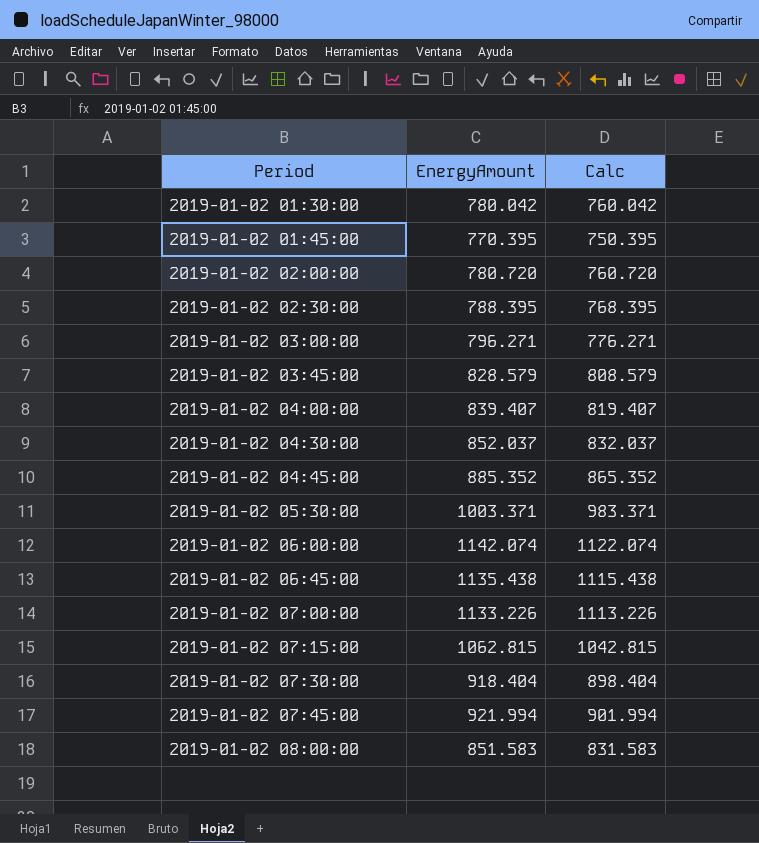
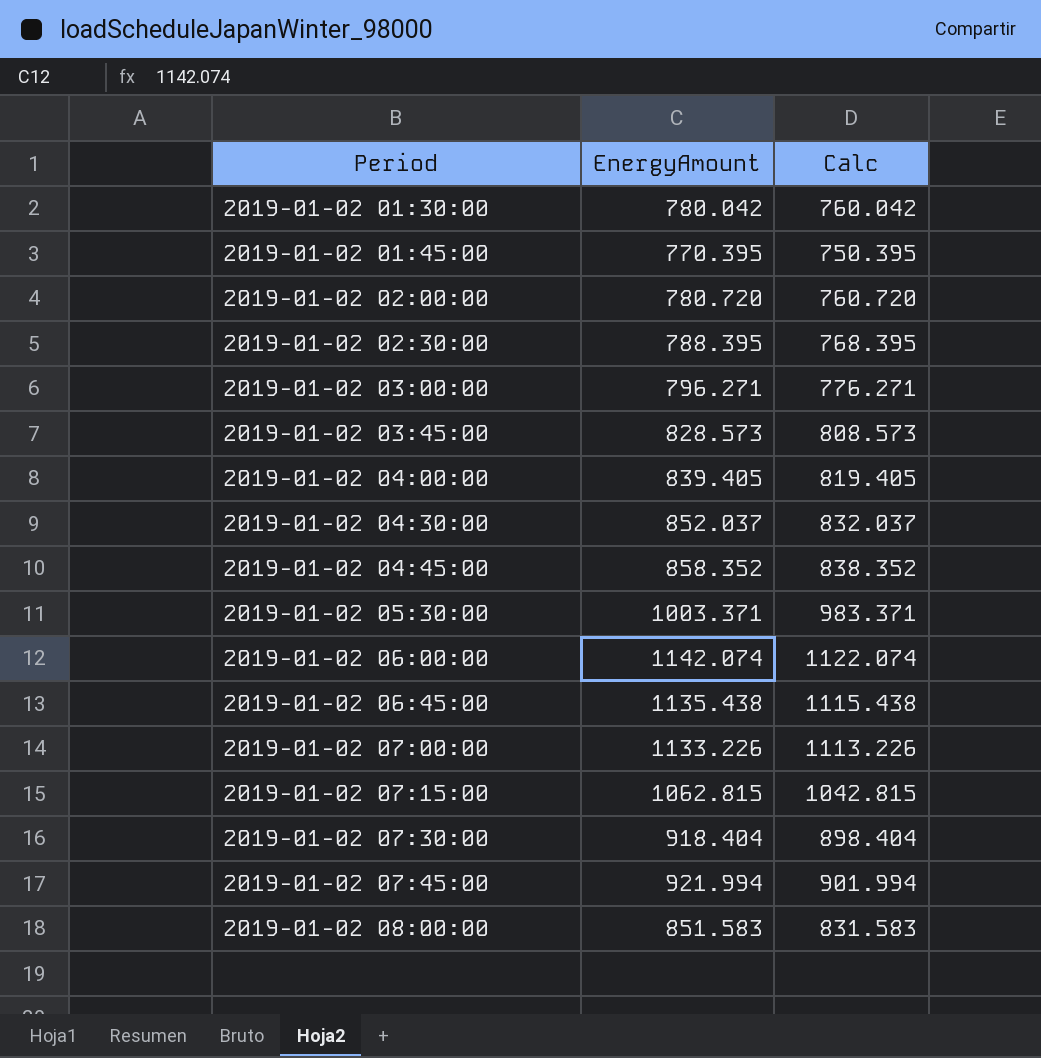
2019-01-02 03:45:00 | EnergyAmount: 828.579 -> 828.573
2019-01-02 03:45:00 | Calc: 808.579 -> 808.573
2019-01-02 04:00:00 | EnergyAmount: 839.407 -> 839.405
2019-01-02 04:00:00 | Calc: 819.407 -> 819.405
2019-01-02 04:45:00 | EnergyAmount: 885.352 -> 858.352
2019-01-02 04:45:00 | Calc: 865.352 -> 838.352

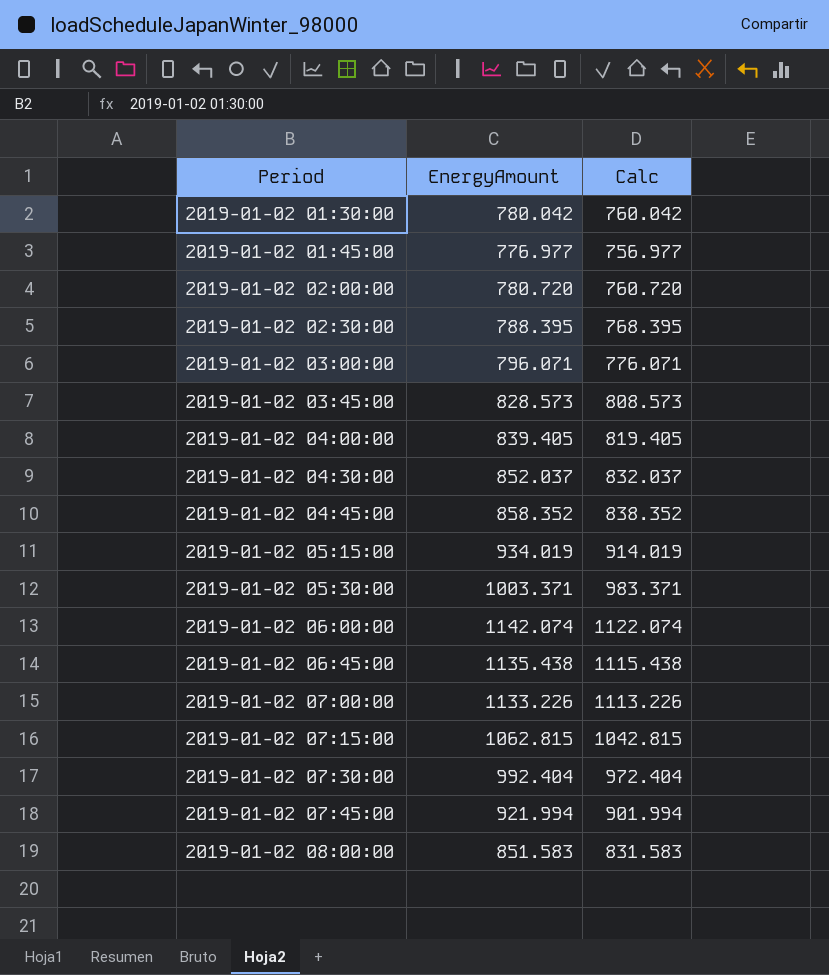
2019-01-02 01:45:00 | EnergyAmount: 770.395 -> 776.977
2019-01-02 01:45:00 | Calc: 750.395 -> 756.977
2019-01-02 03:00:00 | EnergyAmount: 796.271 -> 796.071
2019-01-02 03:00:00 | Calc: 776.271 -> 776.071
row 2019-01-02 05:15:00: none -> 934.019 | 914.019
2019-01-02 07:30:00 | EnergyAmount: 918.404 -> 992.404
2019-01-02 07:30:00 | Calc: 898.404 -> 972.404

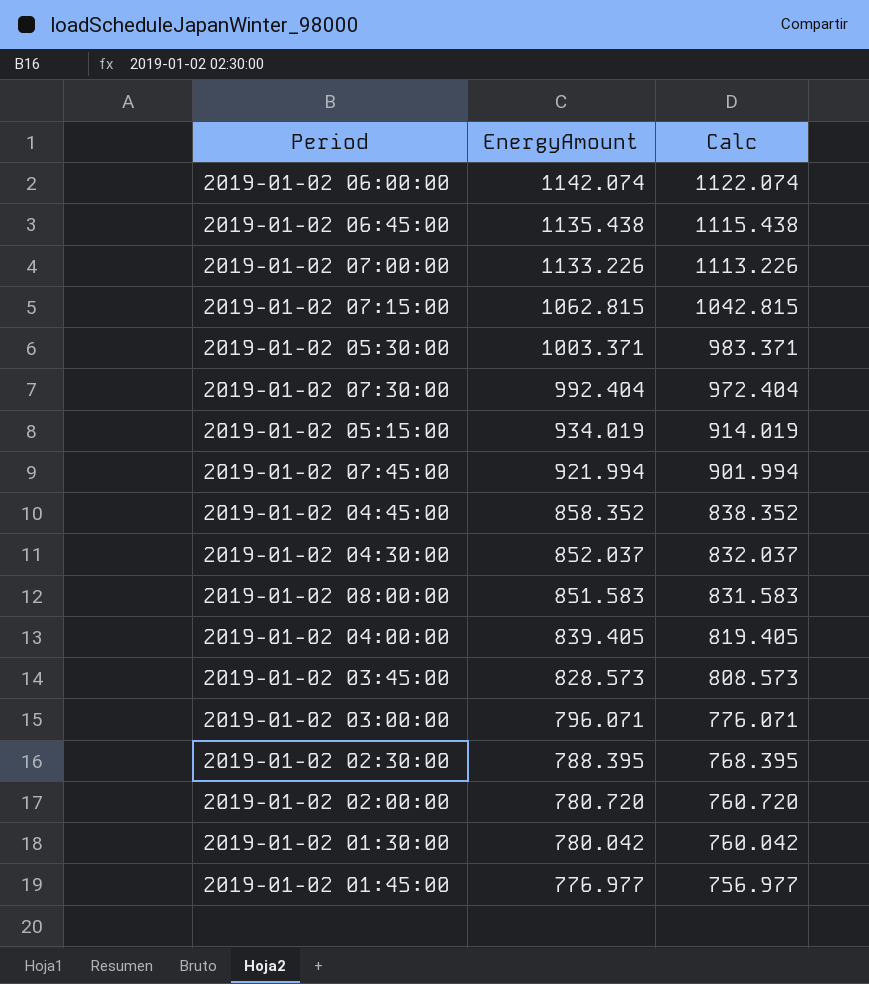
row order: Period ascending -> EnergyAmount descending

